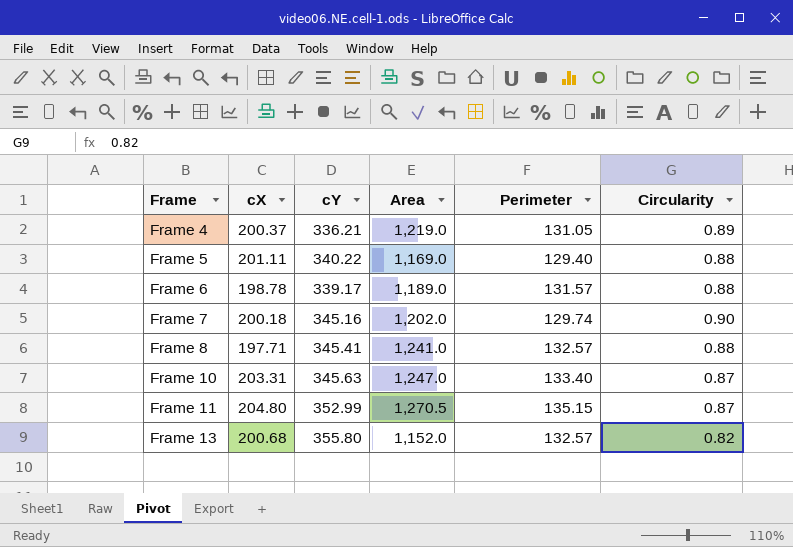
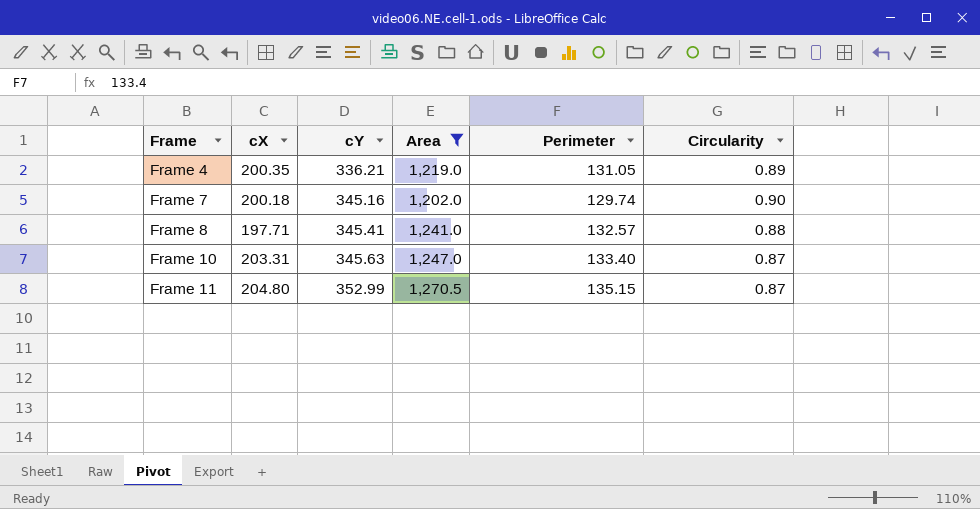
filter: none -> Area >= 1,202.0
Frame 4 | cX: 200.37 -> 200.35

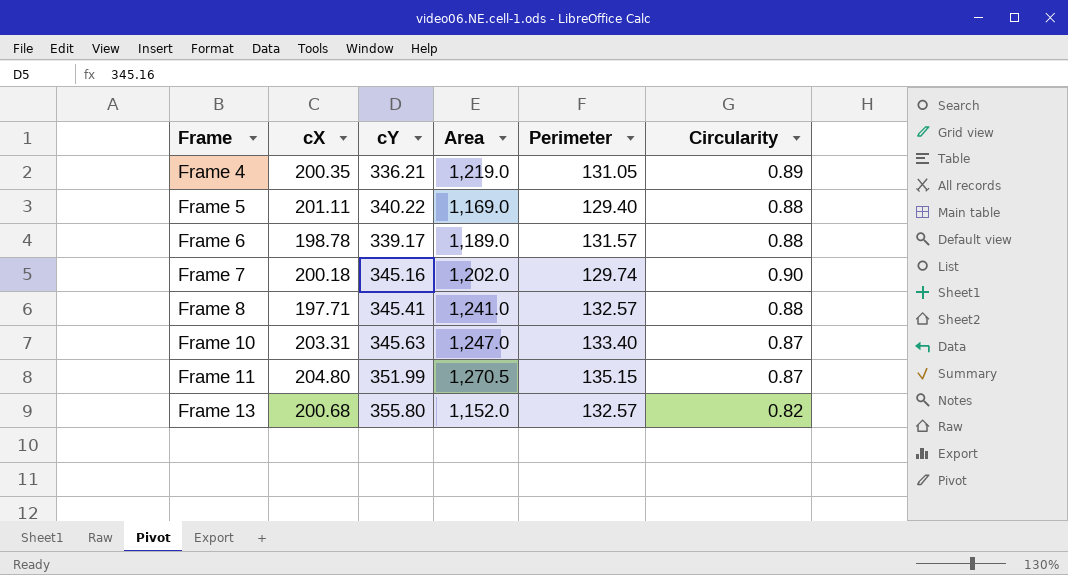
filter: Area >= 1,202.0 -> none
Frame 11 | cY: 352.99 -> 351.99

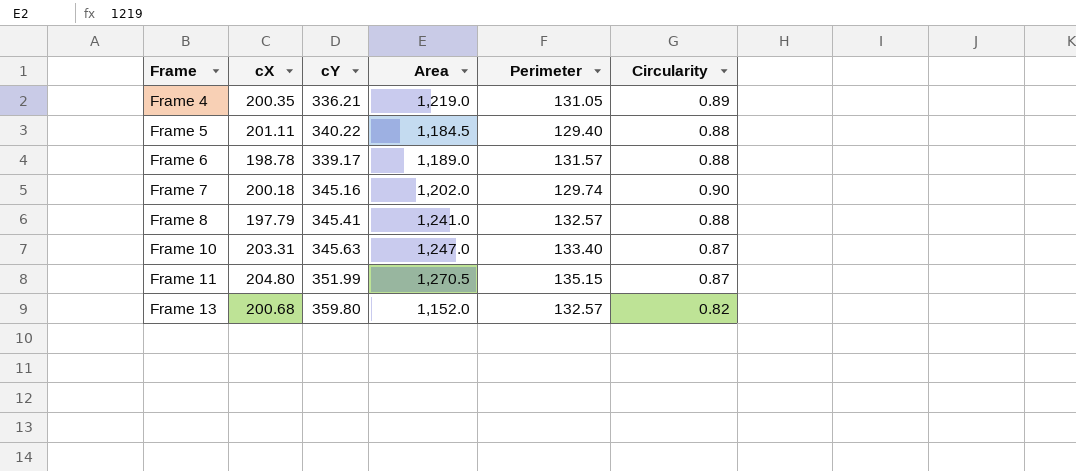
Frame 5 | Area: 1,169.0 -> 1,184.5
Frame 8 | cX: 197.71 -> 197.79
Frame 13 | cY: 355.80 -> 359.80

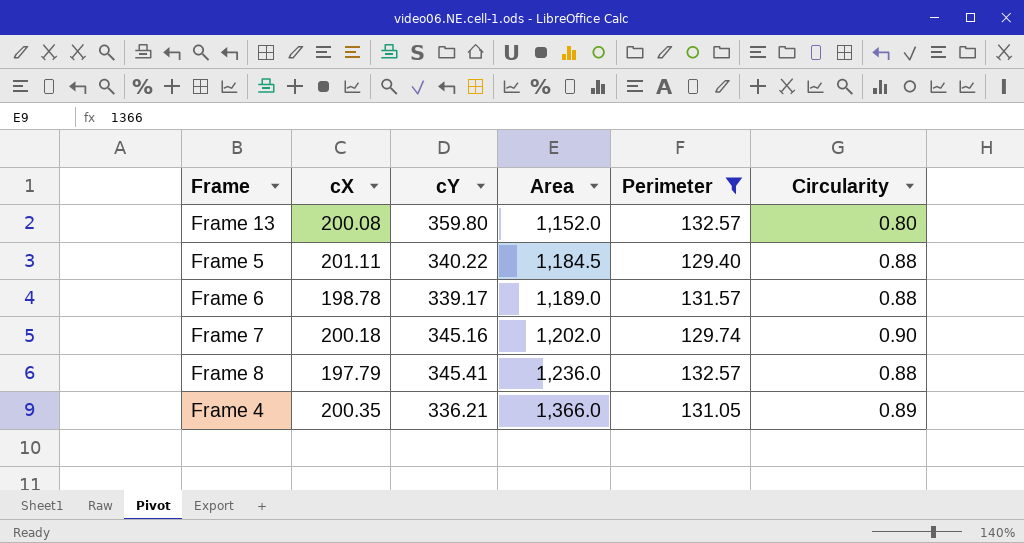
filter: none -> Perimeter <= 132.57
row order: Frame ascending -> Area ascending
Frame 13 | cX: 200.68 -> 200.08
Frame 13 | Circularity: 0.82 -> 0.80
Frame 8 | Area: 1,241.0 -> 1,236.0
Frame 4 | Area: 1,219.0 -> 1,366.0

